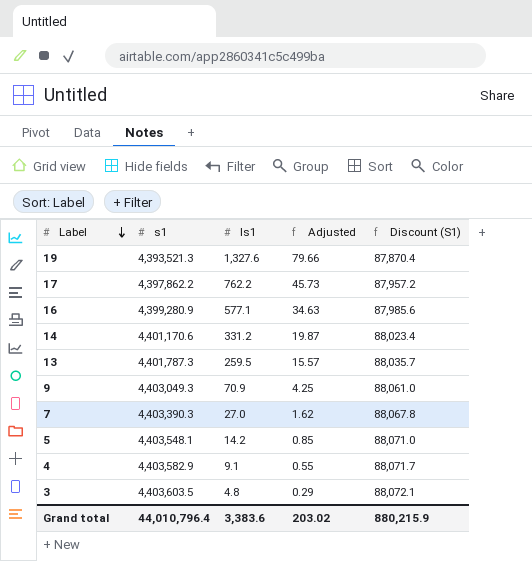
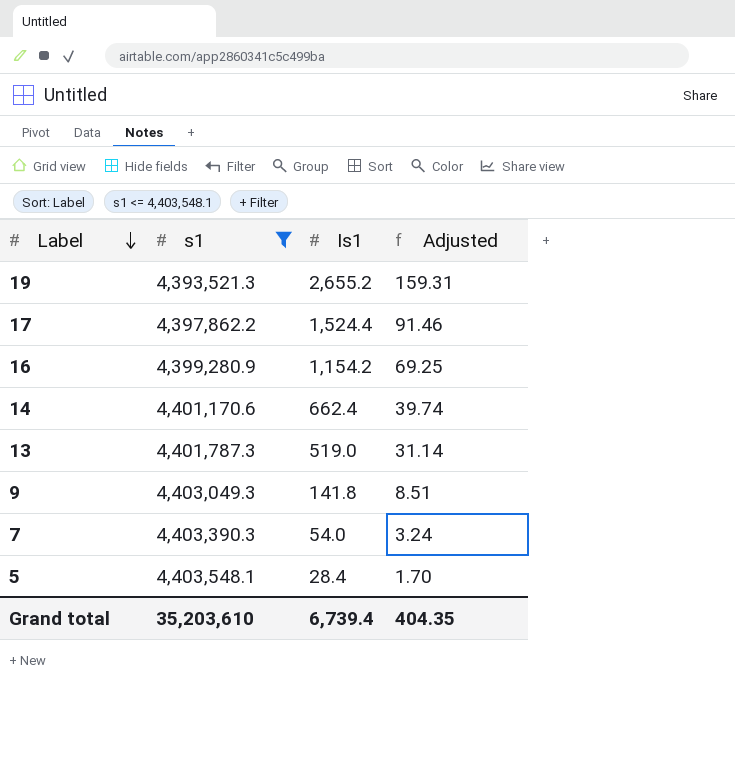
filter: none -> s1 <= 4,403,548.1
column Discount (S1) | formula: [s1] * 0.02 -> none
19 | Is1: 1,327.6 -> 2,655.2
19 | Adjusted: 79.66 -> 159.31
17 | Is1: 762.2 -> 1,524.4
17 | Adjusted: 45.73 -> 91.46
16 | Is1: 577.1 -> 1,154.2
16 | Adjusted: 34.63 -> 69.25
14 | Is1: 331.2 -> 662.4
14 | Adjusted: 19.87 -> 39.74
13 | Is1: 259.5 -> 519.0
13 | Adjusted: 15.57 -> 31.14
9 | Is1: 70.9 -> 141.8
9 | Adjusted: 4.25 -> 8.51
7 | Is1: 27.0 -> 54.0
7 | Adjusted: 1.62 -> 3.24
5 | Is1: 14.2 -> 28.4
5 | Adjusted: 0.85 -> 1.70
Grand total | s1: 44,010,796.4 -> 35,203,610
Grand total | Is1: 3,383.6 -> 6,739.4
Grand total | Adjusted: 203.02 -> 404.35

